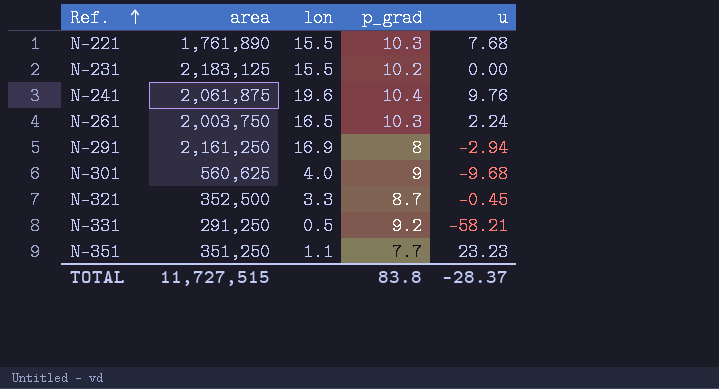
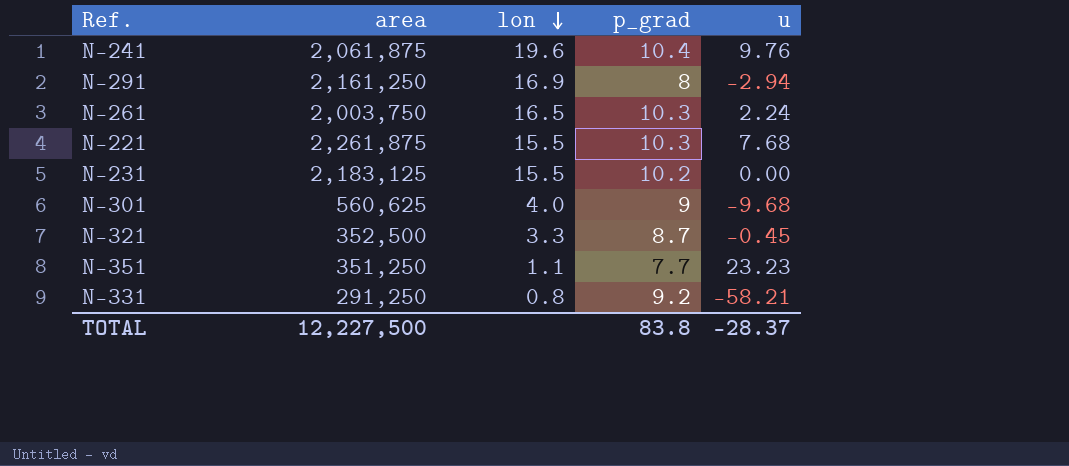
row order: Ref. ascending -> lon descending
N-221 | area: 1,761,890 -> 2,261,875
N-331 | lon: 0.5 -> 0.8
TOTAL | area: 11,727,515 -> 12,227,500

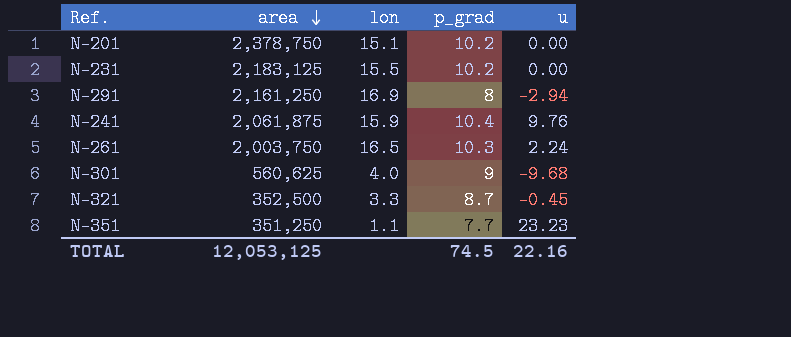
row order: lon descending -> area descending
row N-221: 2,261,875 | 15.5 | 10.3 | 7.68 -> none
row N-331: 291,250 | 0.8 | 9.2 | -58.21 -> none
row N-201: none -> 2,378,750 | 15.1 | 10.2 | 0.00
N-241 | lon: 19.6 -> 15.9
TOTAL | area: 12,227,500 -> 12,053,125
TOTAL | p_grad: 83.8 -> 74.5
TOTAL | u: -28.37 -> 22.16

